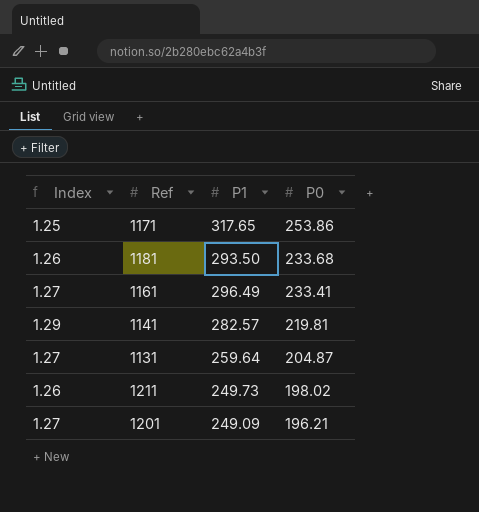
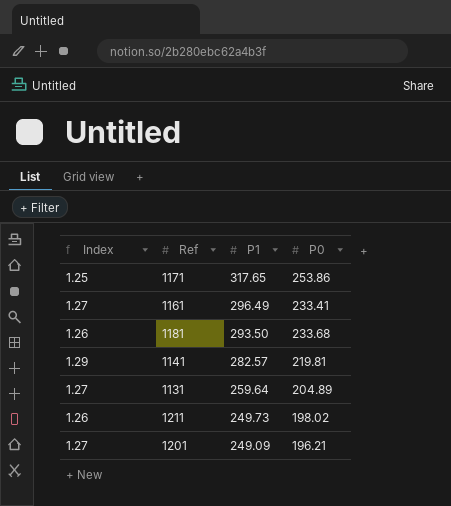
row order: P0 descending -> P1 descending
1131 | P0: 204.87 -> 204.89

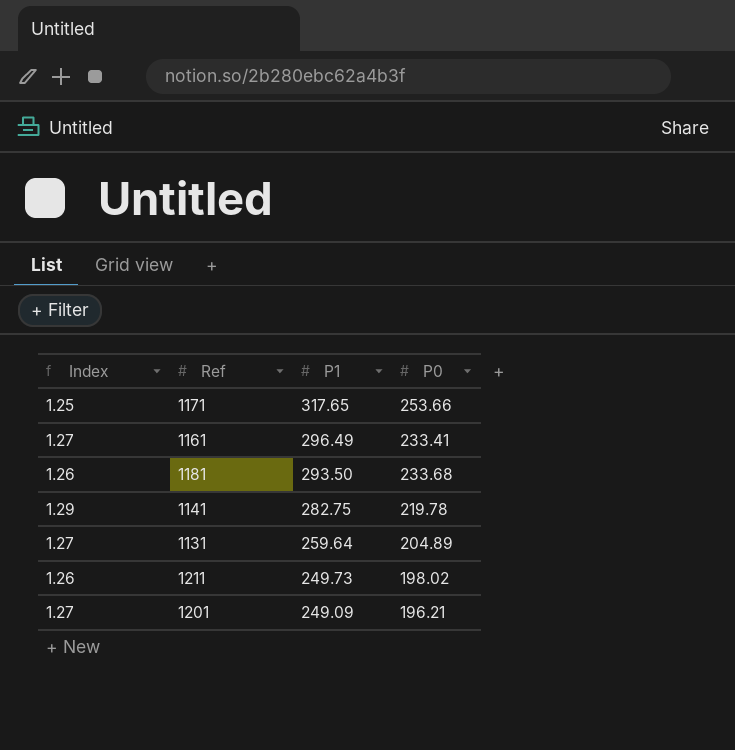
1171 | P0: 253.86 -> 253.66
1141 | P1: 282.57 -> 282.75
1141 | P0: 219.81 -> 219.78

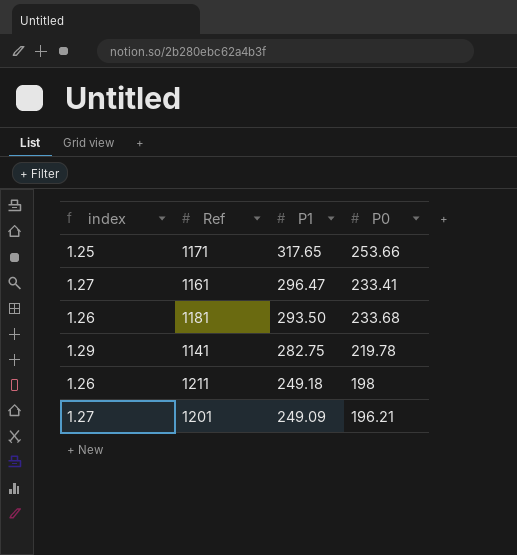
column name: Index -> index
row 1131: 1.27 | 259.64 | 204.89 -> none
1161 | P1: 296.49 -> 296.47
1211 | P1: 249.73 -> 249.18
1211 | P0: 198.02 -> 198

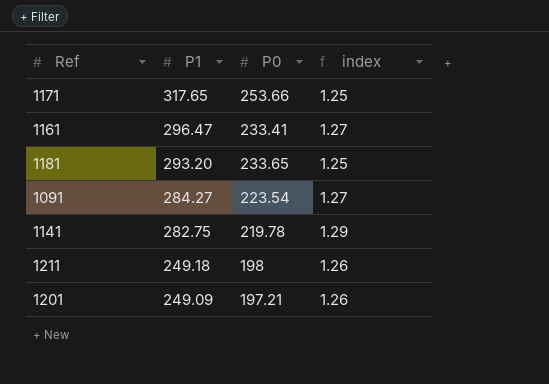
column index | position: 1 -> 4
1181 | P1: 293.50 -> 293.20
1181 | P0: 233.68 -> 233.65
1181 | index: 1.26 -> 1.25
row 1091: none -> 284.27 | 223.54 | 1.27
1201 | P0: 196.21 -> 197.21
1201 | index: 1.27 -> 1.26

